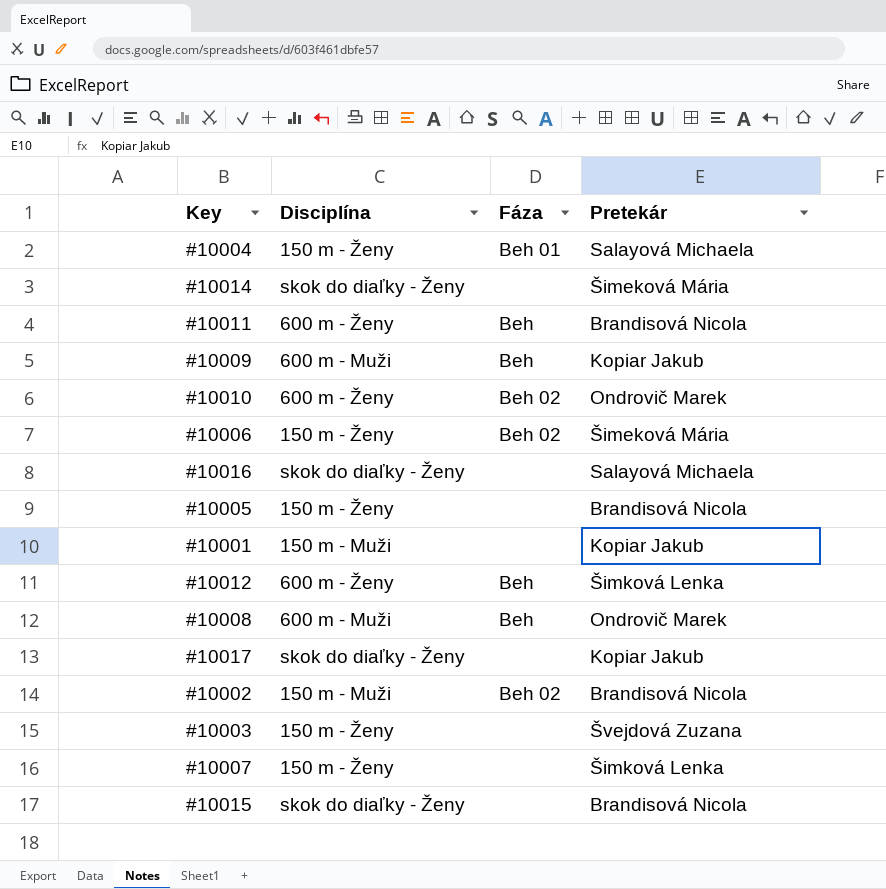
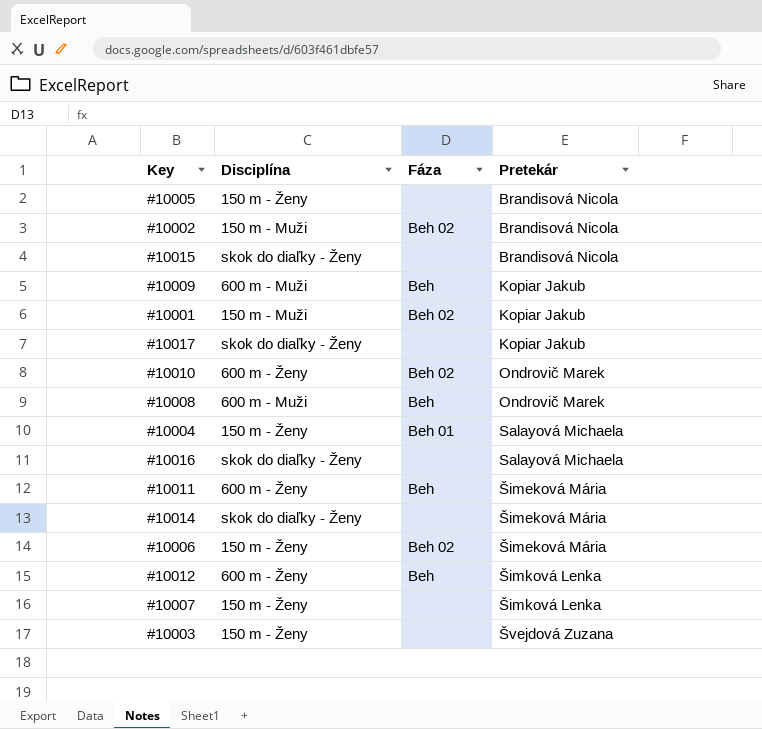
row order: none -> Pretekár ascending
#10001 | Fáza: none -> Beh 02
#10011 | Pretekár: Brandisová Nicola -> Šimeková Mária

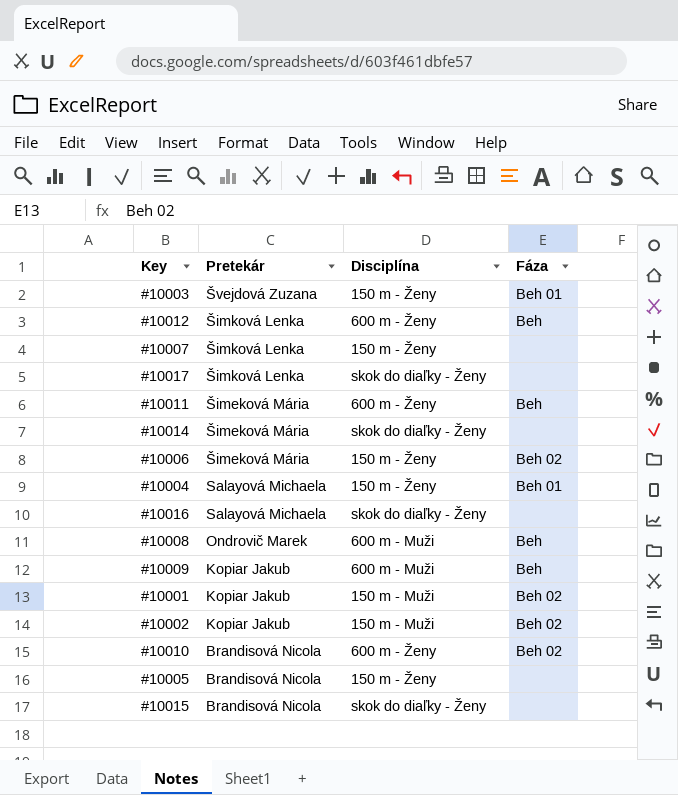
row order: Pretekár ascending -> Pretekár descending
column Pretekár | position: 4 -> 2
#10003 | Fáza: none -> Beh 01
#10017 | Pretekár: Kopiar Jakub -> Šimková Lenka
#10002 | Pretekár: Brandisová Nicola -> Kopiar Jakub
#10010 | Pretekár: Ondrovič Marek -> Brandisová Nicola

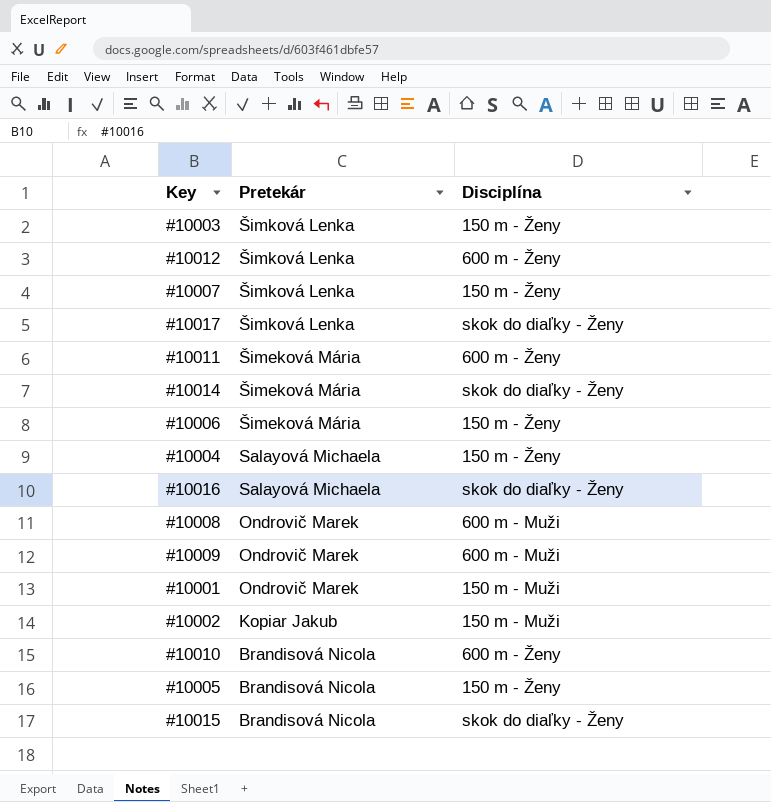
column Fáza | position: 4 -> none
#10003 | Pretekár: Švejdová Zuzana -> Šimková Lenka
#10009 | Pretekár: Kopiar Jakub -> Ondrovič Marek
#10001 | Pretekár: Kopiar Jakub -> Ondrovič Marek

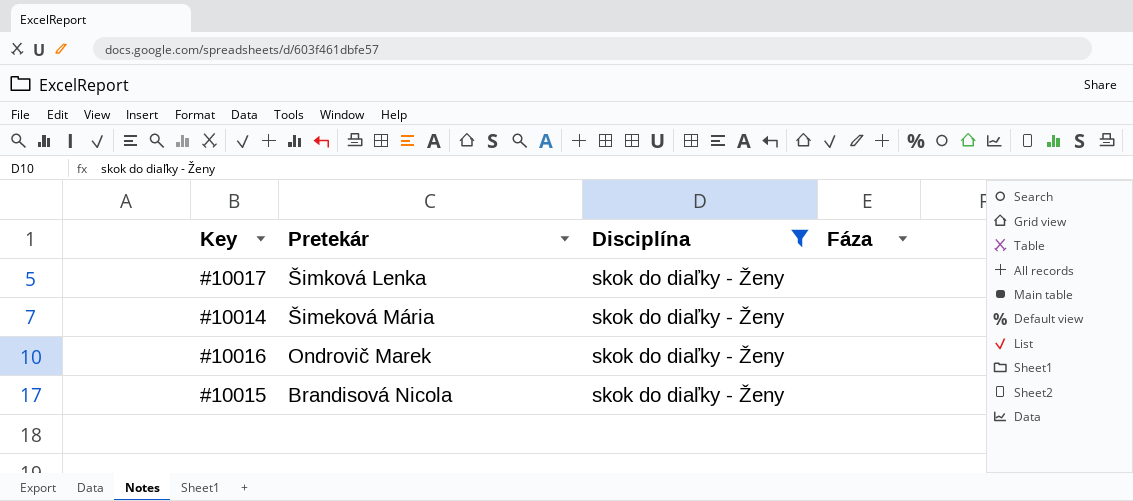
filter: none -> Disciplína = skok do diaľky - Ženy
column Fáza | position: none -> 4
#10016 | Pretekár: Salayová Michaela -> Ondrovič Marek

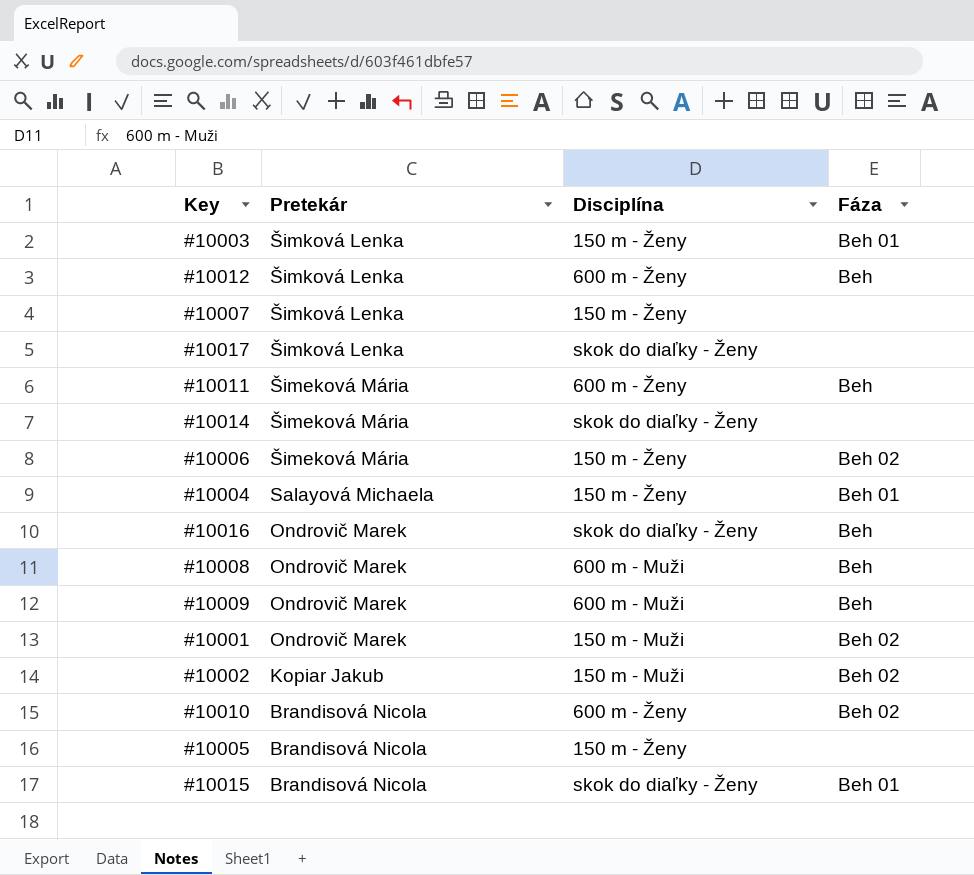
filter: Disciplína = skok do diaľky - Ženy -> none
#10016 | Fáza: none -> Beh
#10015 | Fáza: none -> Beh 01

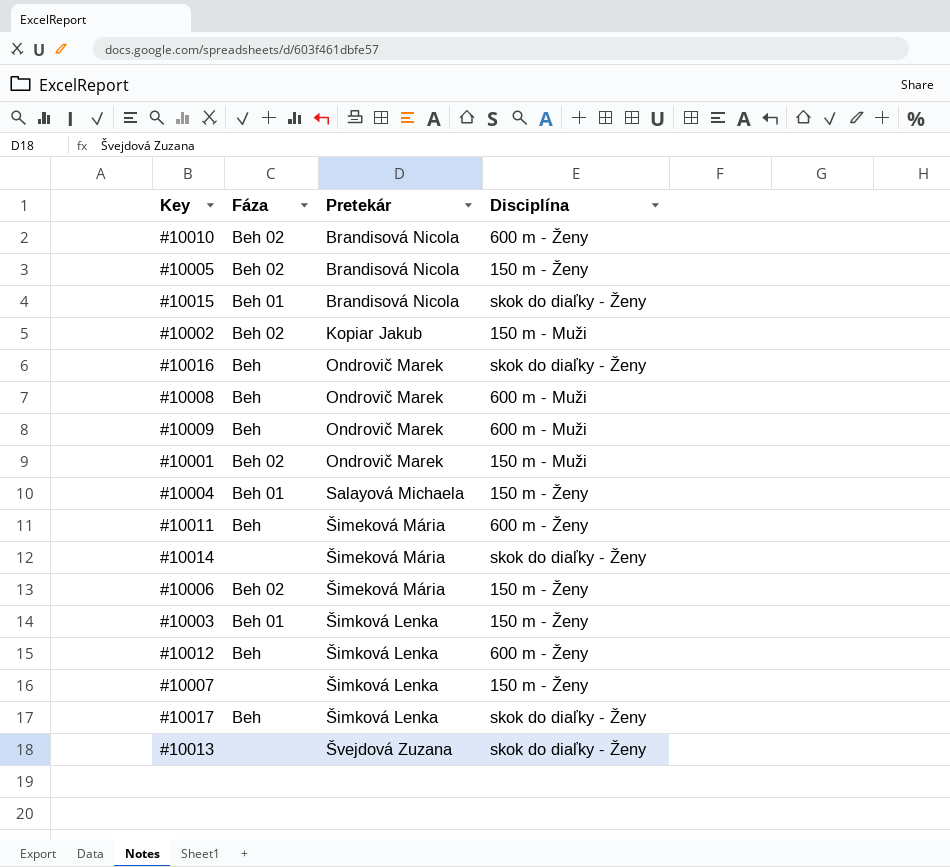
row order: Pretekár descending -> Pretekár ascending
column Fáza | position: 4 -> 2
#10005 | Fáza: none -> Beh 02
#10017 | Fáza: none -> Beh
row #10013: none -> none | Švejdová Zuzana | skok do diaľky - Ženy

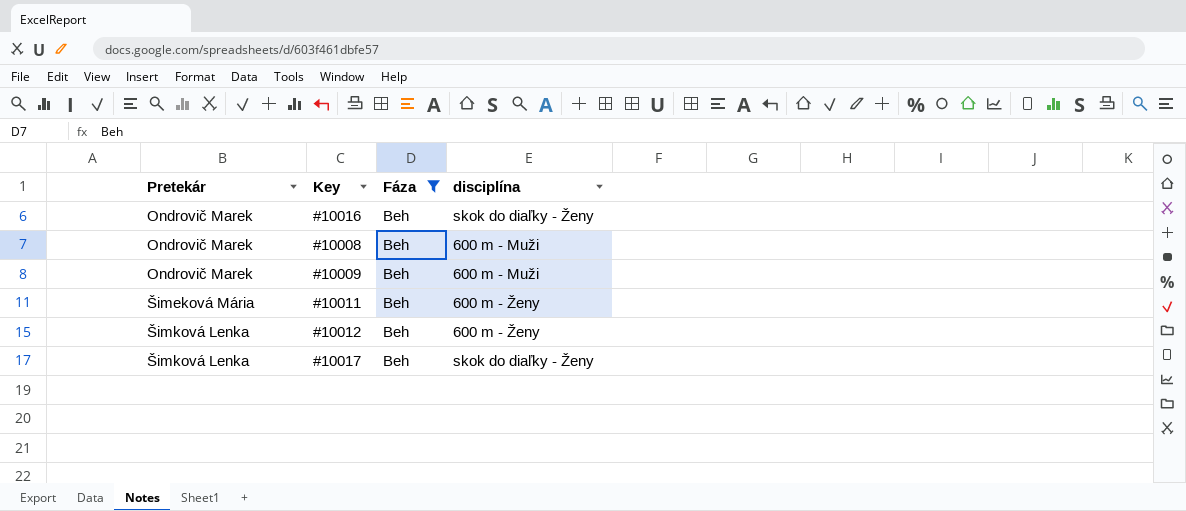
filter: none -> Fáza = Beh
column Pretekár | position: 3 -> 1
column name: Disciplína -> disciplína

